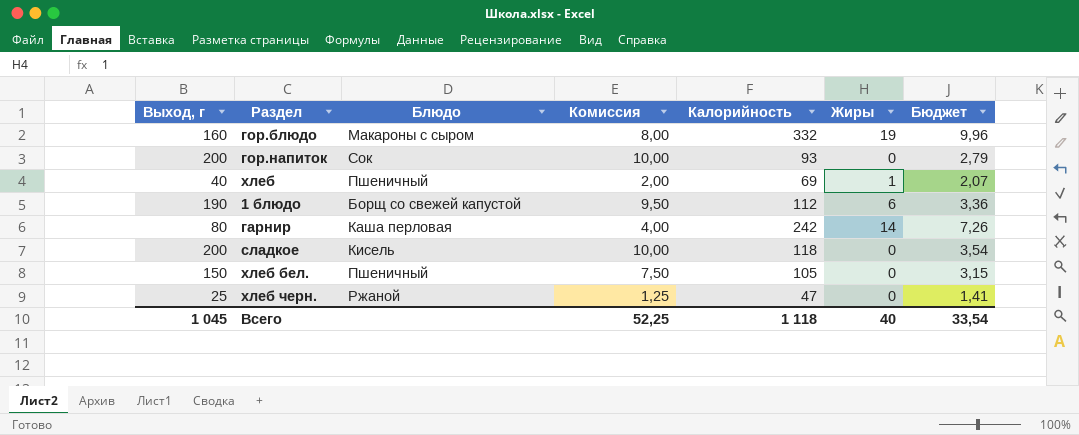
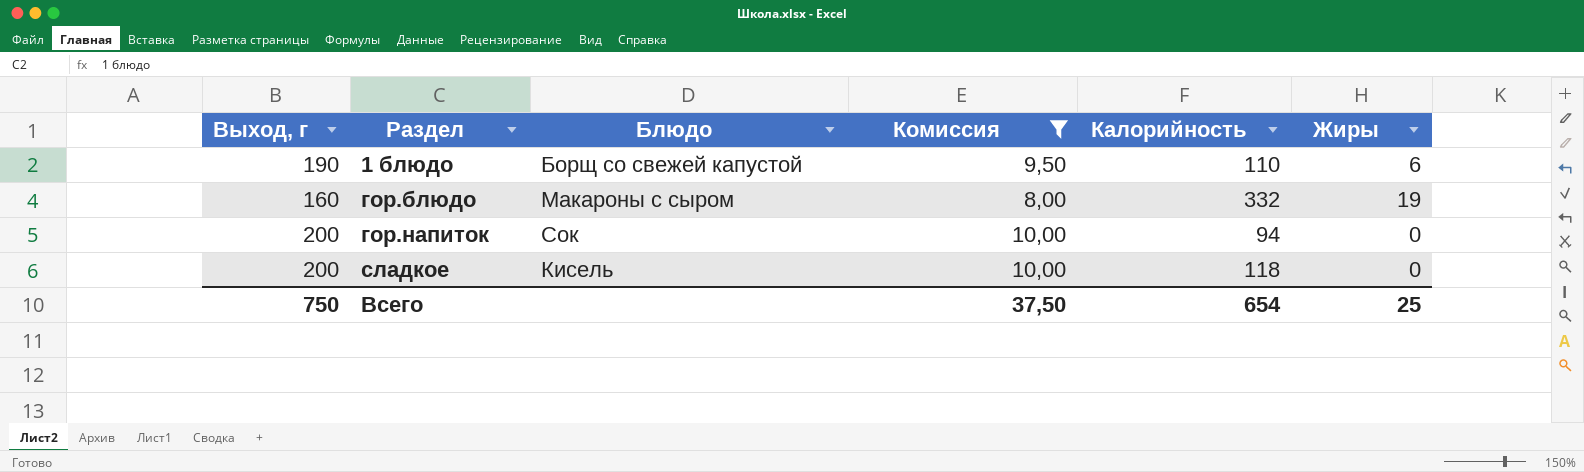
filter: none -> Комиссия >= 8,00
row order: none -> Раздел ascending
column Бюджет | formula: [Калорийность] * 0,03 -> none
1 блюдо | Калорийность: 112 -> 110
гор.напиток | Калорийность: 93 -> 94
Всего | Выход, г: 1 045 -> 750
Всего | Комиссия: 52,25 -> 37,50
Всего | Калорийность: 1 118 -> 654
Всего | Жиры: 40 -> 25

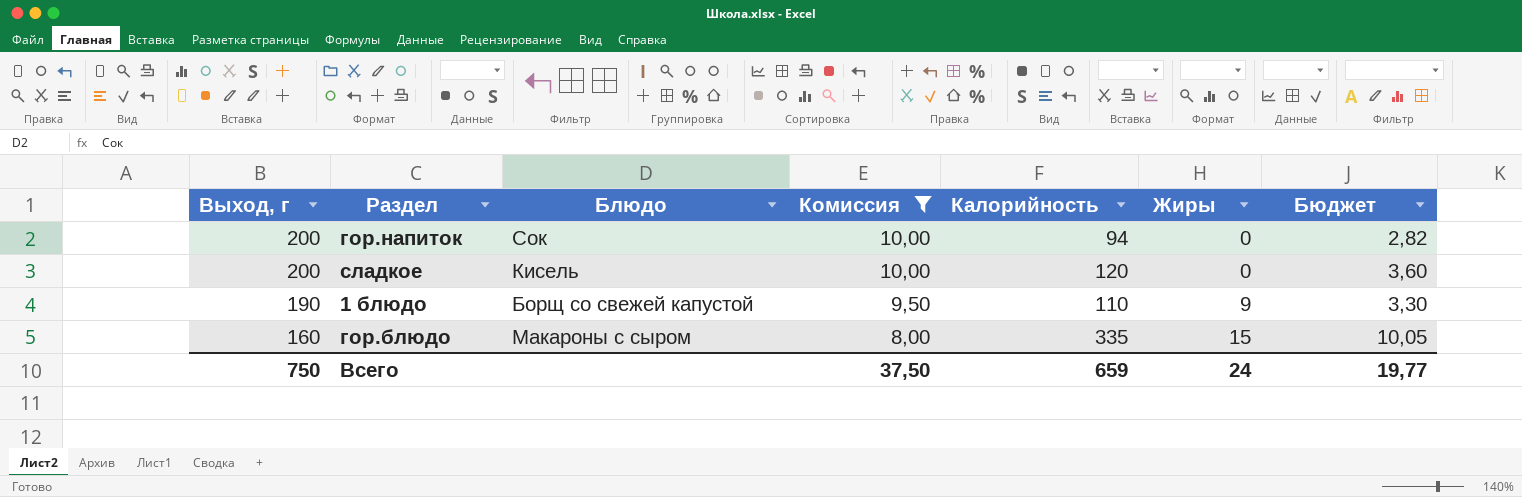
row order: Раздел ascending -> Выход, г descending
column Бюджет | formula: none -> [Калорийность] * 0,03
сладкое | Калорийность: 118 -> 120
1 блюдо | Жиры: 6 -> 9
гор.блюдо | Калорийность: 332 -> 335
гор.блюдо | Жиры: 19 -> 15
Всего | Калорийность: 654 -> 659
Всего | Жиры: 25 -> 24

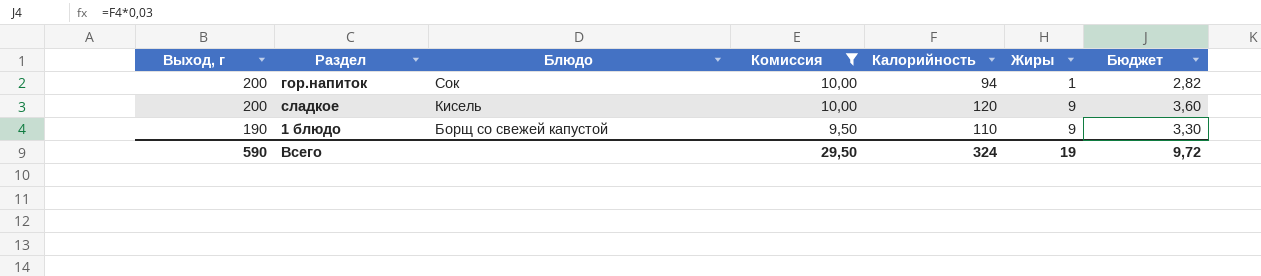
row гор.блюдо: 160 | Макароны с сыром | 8,00 | 335 | 15 | 10,05 -> none
гор.напиток | Жиры: 0 -> 1
сладкое | Жиры: 0 -> 9
Всего | Выход, г: 750 -> 590
Всего | Комиссия: 37,50 -> 29,50
Всего | Калорийность: 659 -> 324
Всего | Жиры: 24 -> 19
Всего | Бюджет: 19,77 -> 9,72

